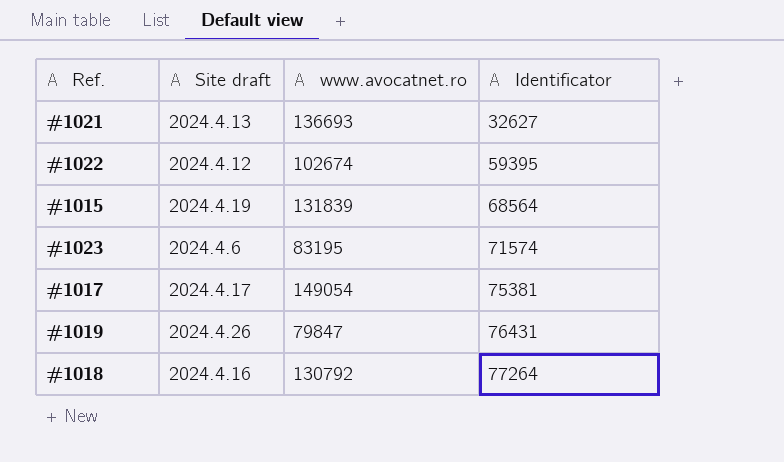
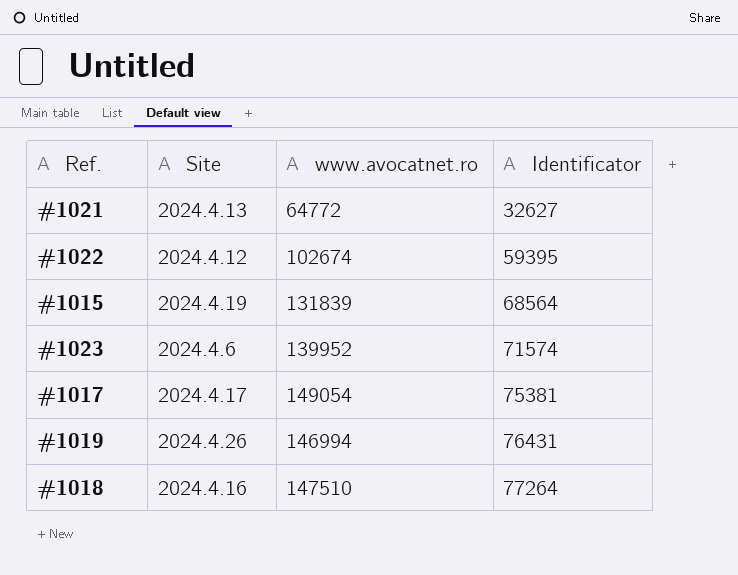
column name: Site draft -> Site
#1021 | www.avocatnet.ro: 136693 -> 64772
#1023 | www.avocatnet.ro: 83195 -> 139952
#1019 | www.avocatnet.ro: 79847 -> 146994
#1018 | www.avocatnet.ro: 130792 -> 147510

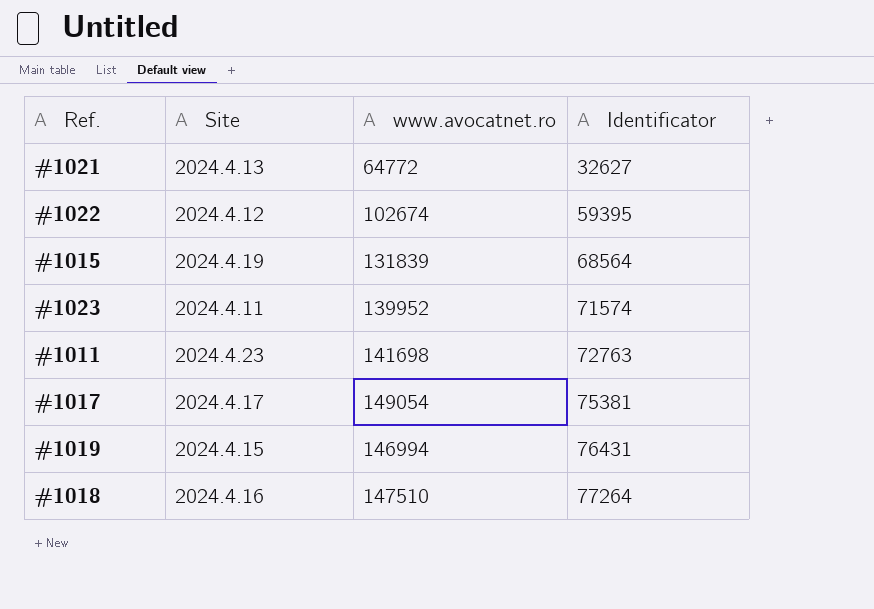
#1023 | Site: 2024.4.6 -> 2024.4.11
row #1011: none -> 2024.4.23 | 141698 | 72763
#1019 | Site: 2024.4.26 -> 2024.4.15

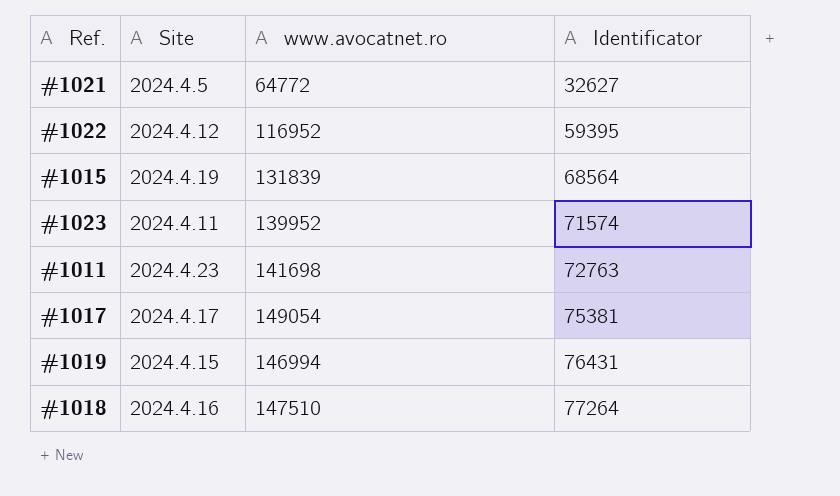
#1021 | Site: 2024.4.13 -> 2024.4.5
#1022 | www.avocatnet.ro: 102674 -> 116952

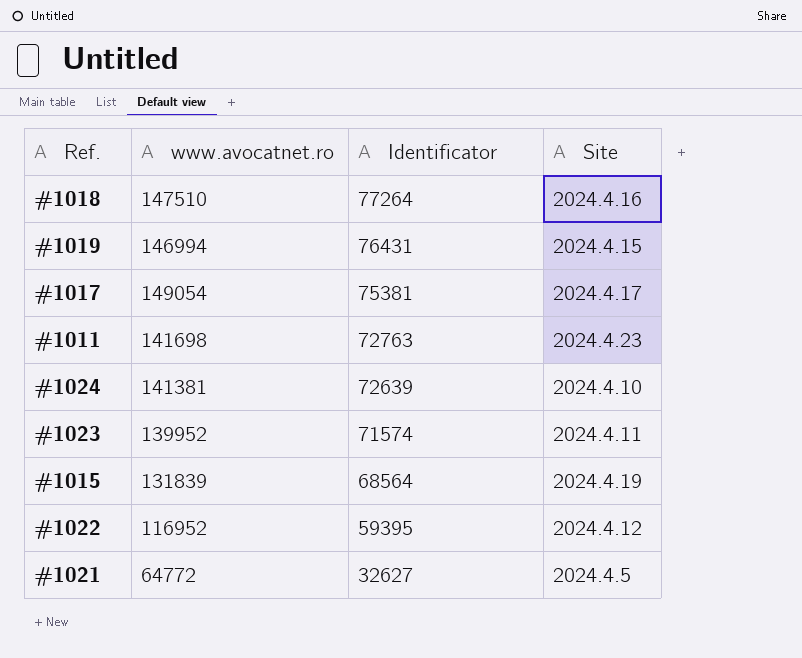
row order: Identificator ascending -> Identificator descending
column Site | position: 2 -> 4
row #1024: none -> 141381 | 72639 | 2024.4.10

